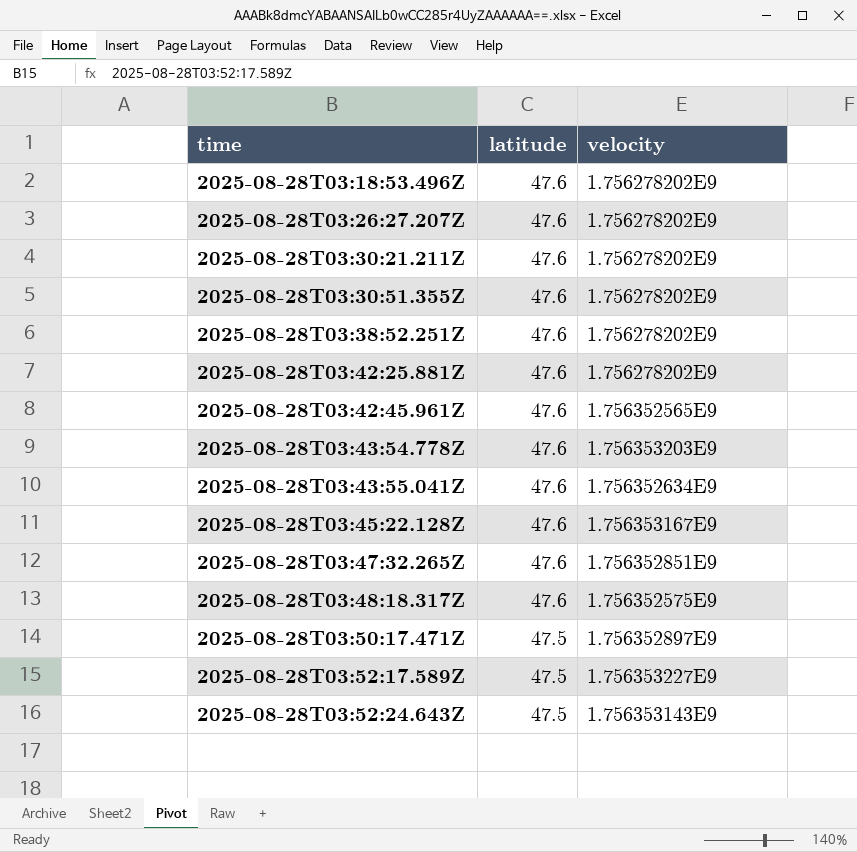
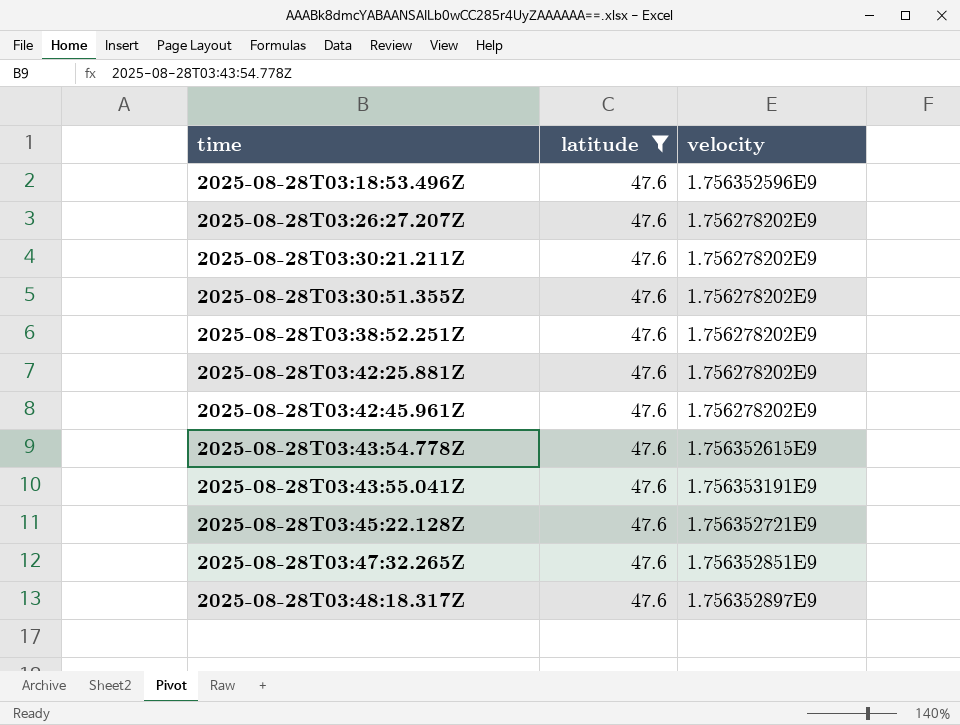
filter: none -> latitude = 47.6
2025-08-28T03:18:53.496Z | velocity: 1.756278202E9 -> 1.756352596E9
2025-08-28T03:42:45.961Z | velocity: 1.756352565E9 -> 1.756278202E9
2025-08-28T03:43:54.778Z | velocity: 1.756353203E9 -> 1.756352615E9
2025-08-28T03:43:55.041Z | velocity: 1.756352634E9 -> 1.756353191E9
2025-08-28T03:45:22.128Z | velocity: 1.756353167E9 -> 1.756352721E9
2025-08-28T03:48:18.317Z | velocity: 1.756352575E9 -> 1.756352897E9

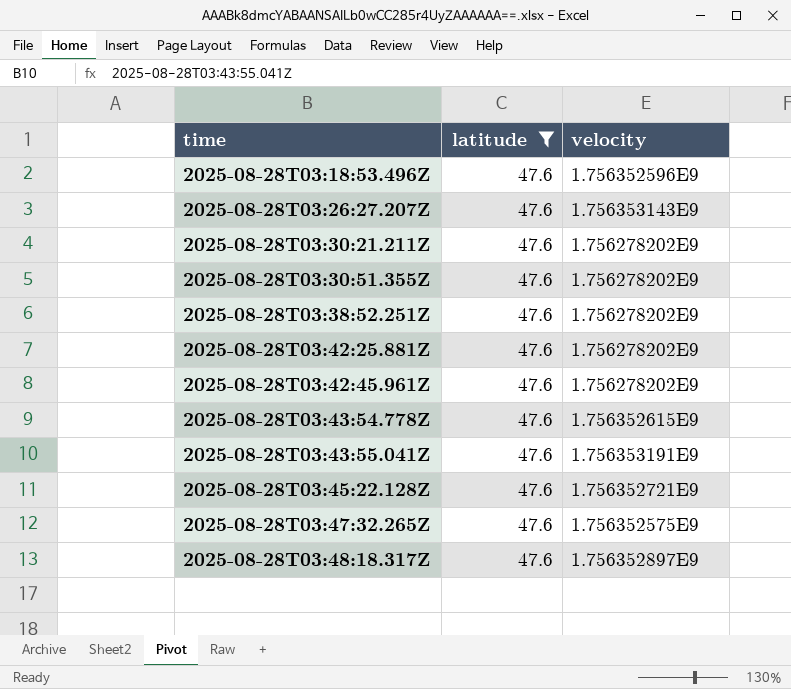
2025-08-28T03:26:27.207Z | velocity: 1.756278202E9 -> 1.756353143E9
2025-08-28T03:47:32.265Z | velocity: 1.756352851E9 -> 1.756352575E9

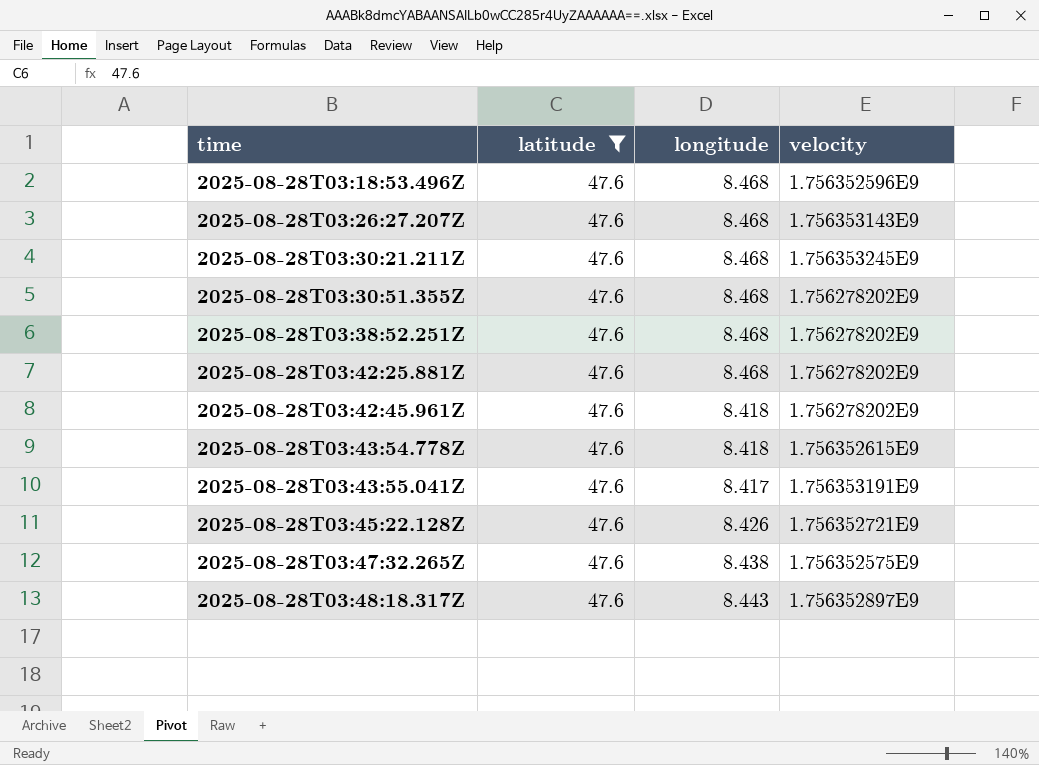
column longitude | position: none -> 3
2025-08-28T03:30:21.211Z | velocity: 1.756278202E9 -> 1.756353245E9

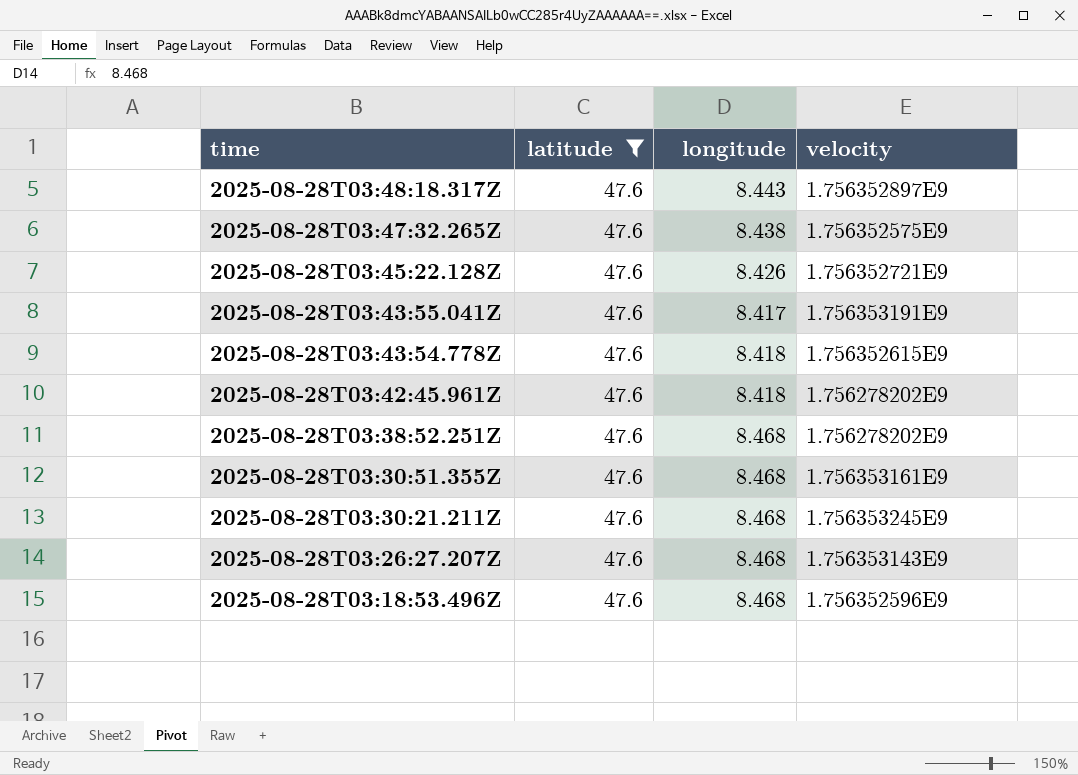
row order: time ascending -> time descending
row 2025-08-28T03:42:25.881Z: 47.6 | 8.468 | 1.756278202E9 -> none
2025-08-28T03:30:51.355Z | velocity: 1.756278202E9 -> 1.756353161E9

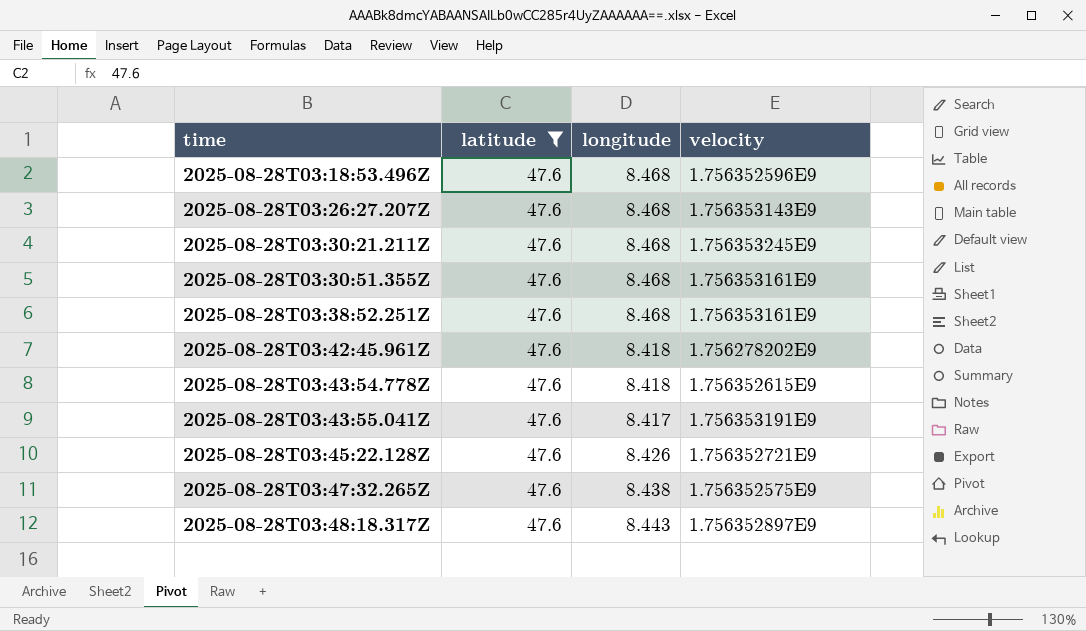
row order: time descending -> time ascending
2025-08-28T03:38:52.251Z | velocity: 1.756278202E9 -> 1.756353161E9

